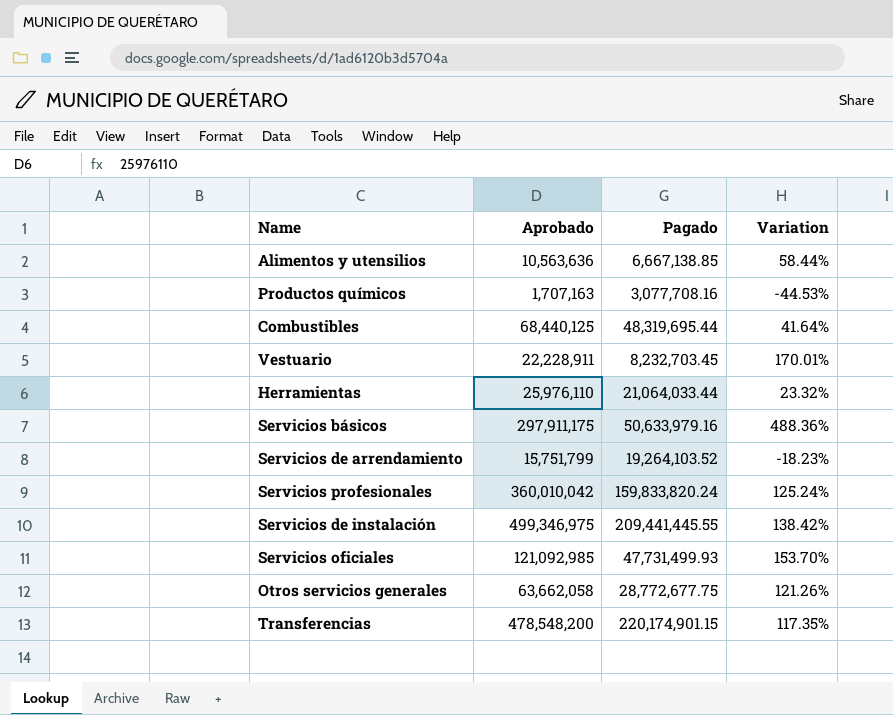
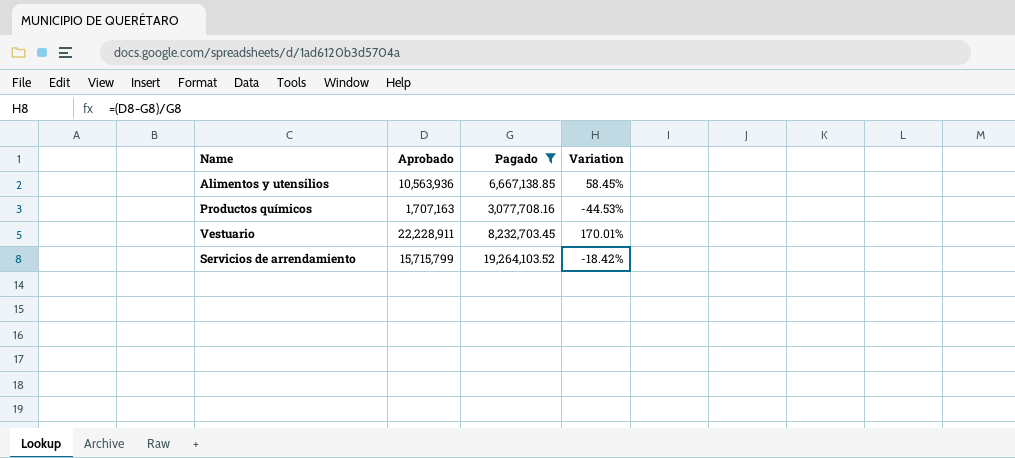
filter: none -> Pagado <= 19,264,103.52
Alimentos y utensilios | Aprobado: 10,563,636 -> 10,563,936
Alimentos y utensilios | Variation: 58.44% -> 58.45%
Servicios de arrendamiento | Aprobado: 15,751,799 -> 15,715,799
Servicios de arrendamiento | Variation: -18.23% -> -18.42%

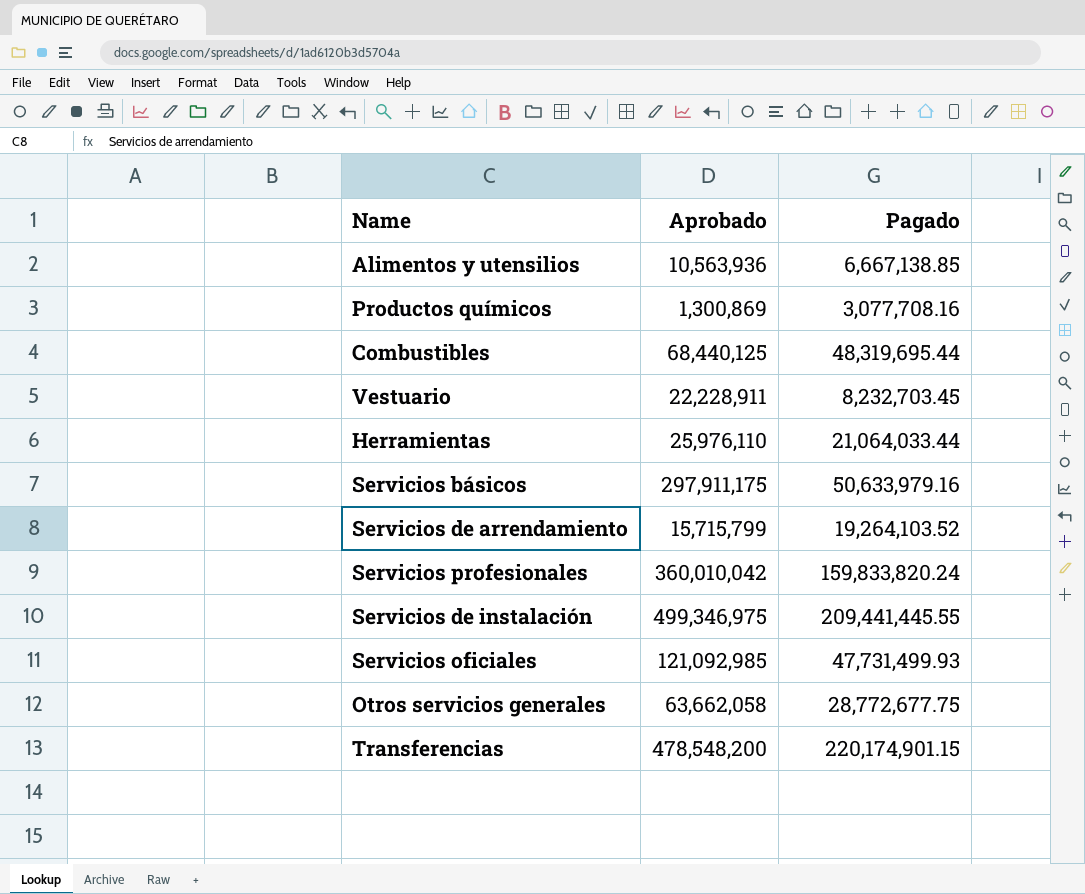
filter: Pagado <= 19,264,103.52 -> none
column Variation | formula: ([Aprobado] - [Pagado]) / [Pagado] -> none
Productos químicos | Aprobado: 1,707,163 -> 1,300,869

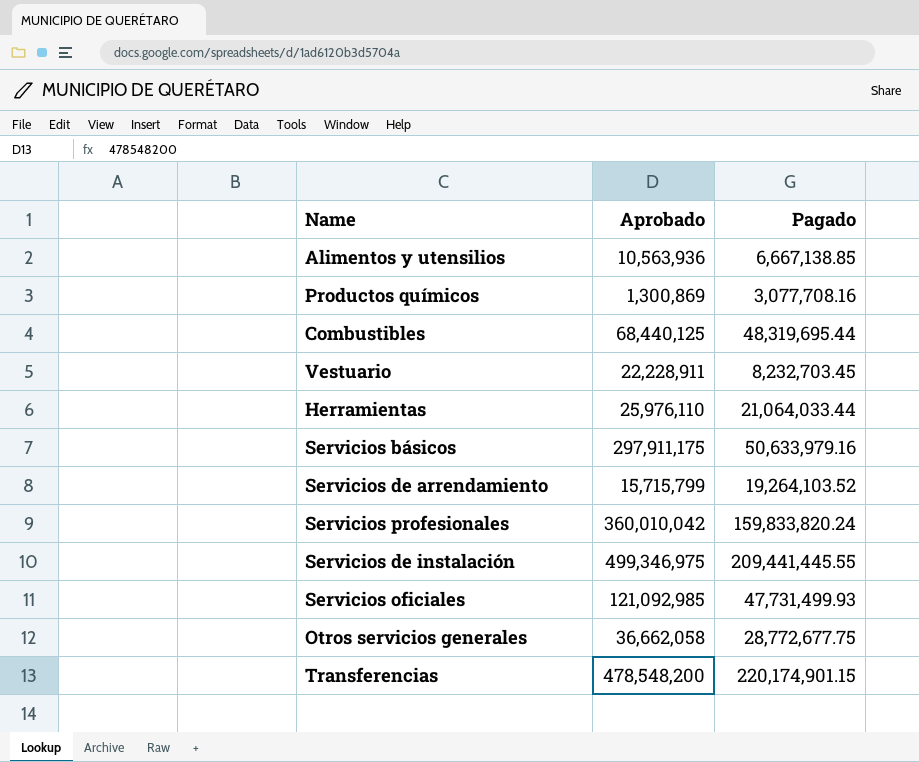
Otros servicios generales | Aprobado: 63,662,058 -> 36,662,058

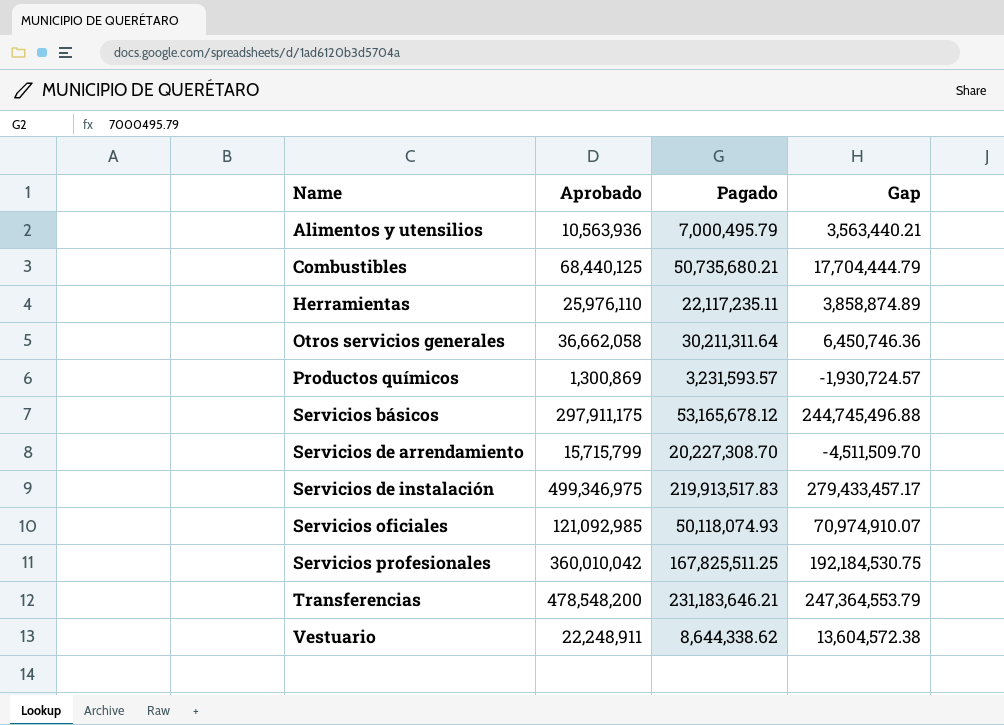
row order: none -> Name ascending
column Gap | formula: none -> [Aprobado] - [Pagado]
Alimentos y utensilios | Pagado: 6,667,138.85 -> 7,000,495.79
Combustibles | Pagado: 48,319,695.44 -> 50,735,680.21
Herramientas | Pagado: 21,064,033.44 -> 22,117,235.11
Otros servicios generales | Pagado: 28,772,677.75 -> 30,211,311.64
Productos químicos | Pagado: 3,077,708.16 -> 3,231,593.57
Servicios básicos | Pagado: 50,633,979.16 -> 53,165,678.12
Servicios de arrendamiento | Pagado: 19,264,103.52 -> 20,227,308.70
Servicios de instalación | Pagado: 209,441,445.55 -> 219,913,517.83
Servicios oficiales | Pagado: 47,731,499.93 -> 50,118,074.93
Servicios profesionales | Pagado: 159,833,820.24 -> 167,825,511.25
Transferencias | Pagado: 220,174,901.15 -> 231,183,646.21
Vestuario | Aprobado: 22,228,911 -> 22,248,911
Vestuario | Pagado: 8,232,703.45 -> 8,644,338.62

